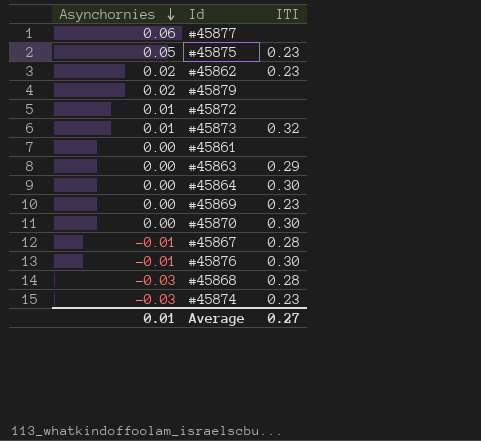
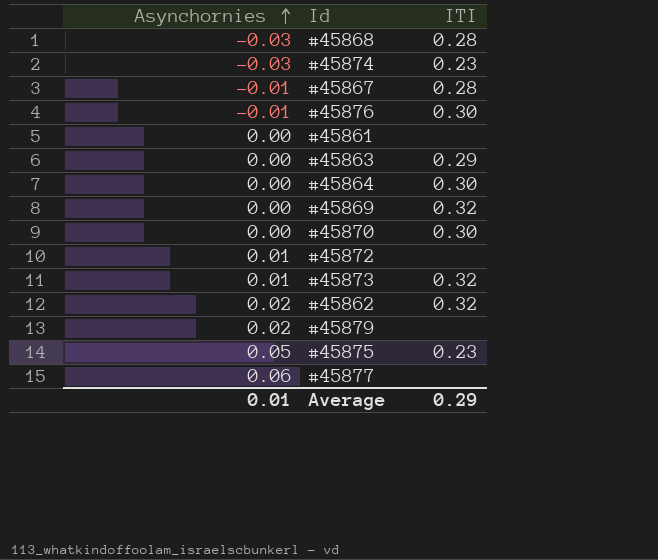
row order: Asynchornies descending -> Asynchornies ascending
#45869 | ITI: 0.23 -> 0.32
#45862 | ITI: 0.23 -> 0.32
Average | ITI: 0.27 -> 0.29

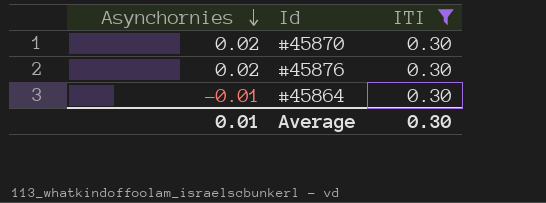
filter: none -> ITI = 0.30
row order: Asynchornies ascending -> Asynchornies descending
#45870 | Asynchornies: 0.00 -> 0.02
#45876 | Asynchornies: -0.01 -> 0.02
#45864 | Asynchornies: 0.00 -> -0.01
Average | ITI: 0.29 -> 0.30

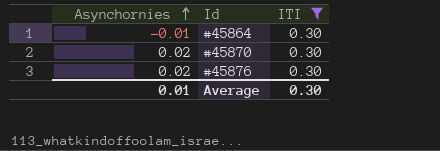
row order: Asynchornies descending -> Asynchornies ascending

